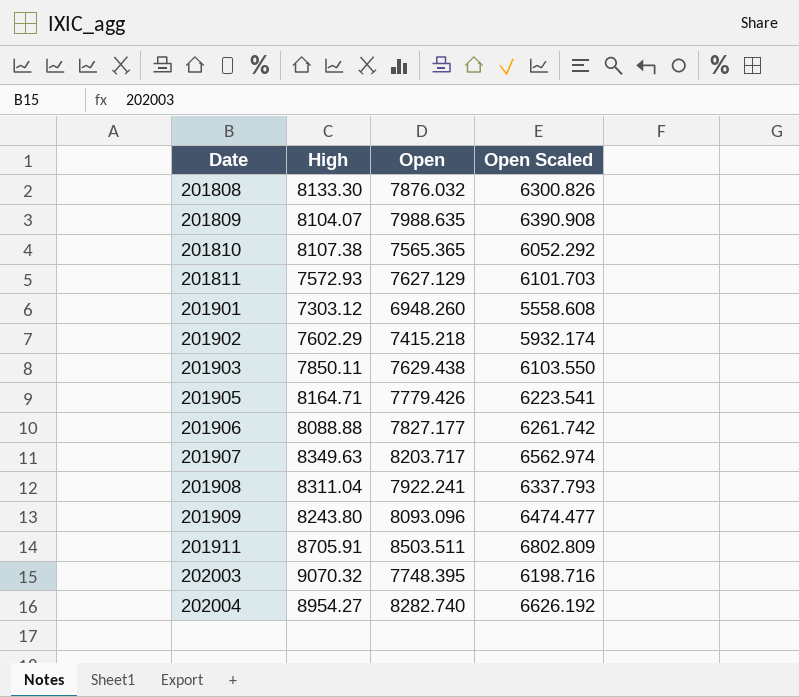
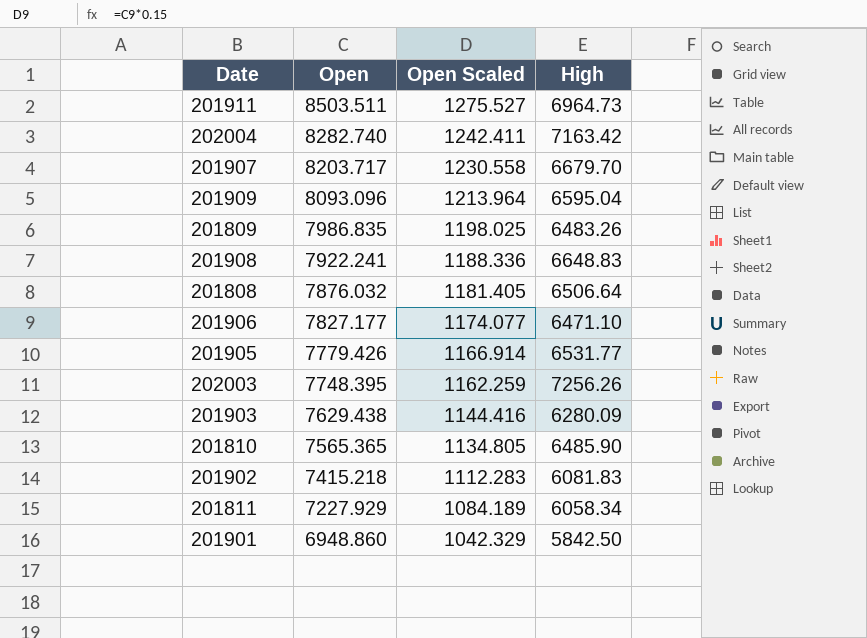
row order: Date ascending -> Open descending
column Open Scaled | formula: [Open] * 0.8 -> [Open] * 0.15
column High | position: 2 -> 4
201911 | High: 8705.91 -> 6964.73
202004 | High: 8954.27 -> 7163.42
201907 | High: 8349.63 -> 6679.70
201909 | High: 8243.80 -> 6595.04
201809 | Open: 7988.635 -> 7986.835
201809 | High: 8104.07 -> 6483.26
201908 | High: 8311.04 -> 6648.83
201808 | High: 8133.30 -> 6506.64
201906 | High: 8088.88 -> 6471.10
201905 | High: 8164.71 -> 6531.77
202003 | High: 9070.32 -> 7256.26
201903 | High: 7850.11 -> 6280.09
201810 | High: 8107.38 -> 6485.90
201902 | High: 7602.29 -> 6081.83
201811 | Open: 7627.129 -> 7227.929
201811 | High: 7572.93 -> 6058.34
201901 | Open: 6948.260 -> 6948.860
201901 | High: 7303.12 -> 5842.50

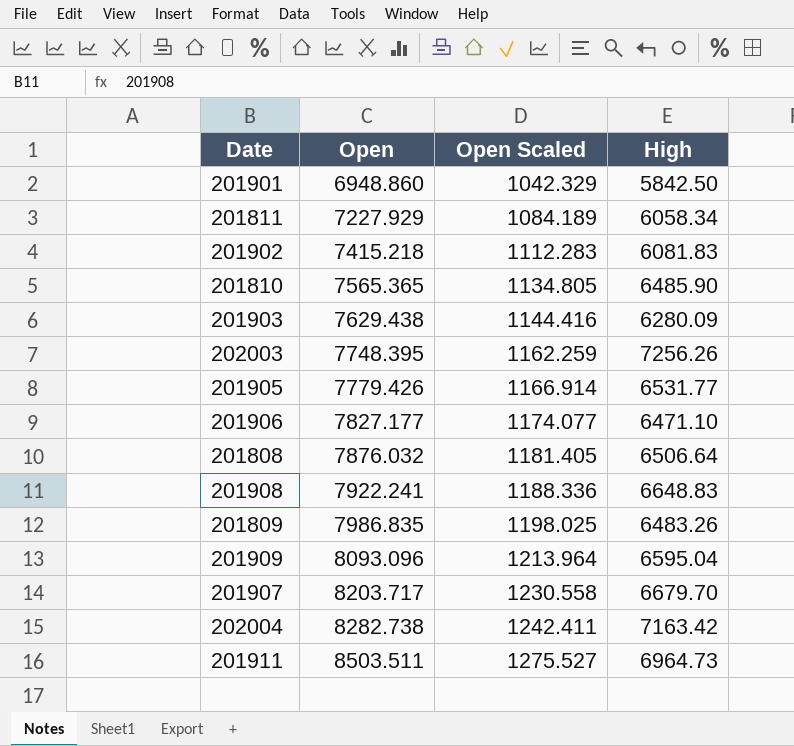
row order: Open descending -> Open ascending
202004 | Open: 8282.740 -> 8282.738

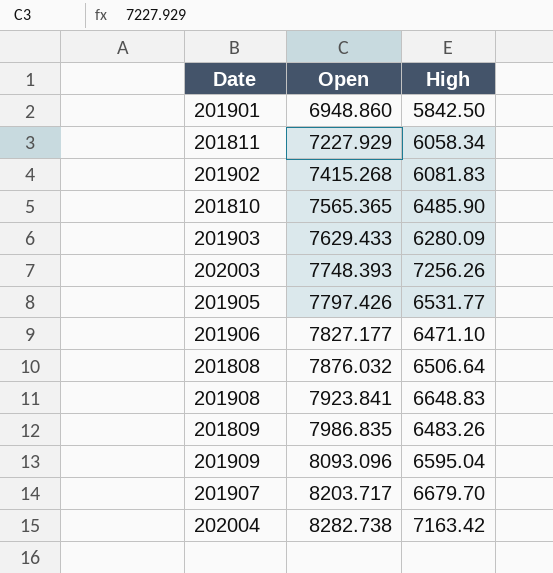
column Open Scaled | formula: [Open] * 0.15 -> none
row 201911: 8503.511 | 1275.527 | 6964.73 -> none
201902 | Open: 7415.218 -> 7415.268
201903 | Open: 7629.438 -> 7629.433
202003 | Open: 7748.395 -> 7748.393
201905 | Open: 7779.426 -> 7797.426
201908 | Open: 7922.241 -> 7923.841

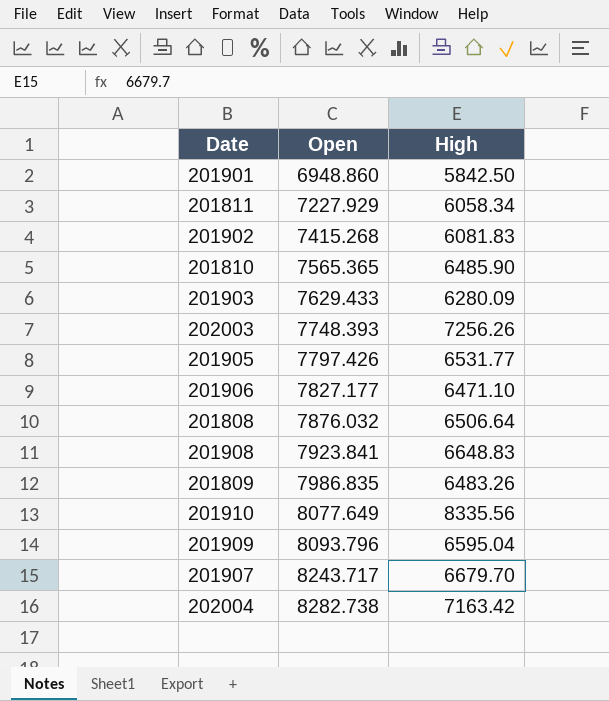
row 201910: none -> 8077.649 | 8335.56
201909 | Open: 8093.096 -> 8093.796
201907 | Open: 8203.717 -> 8243.717

